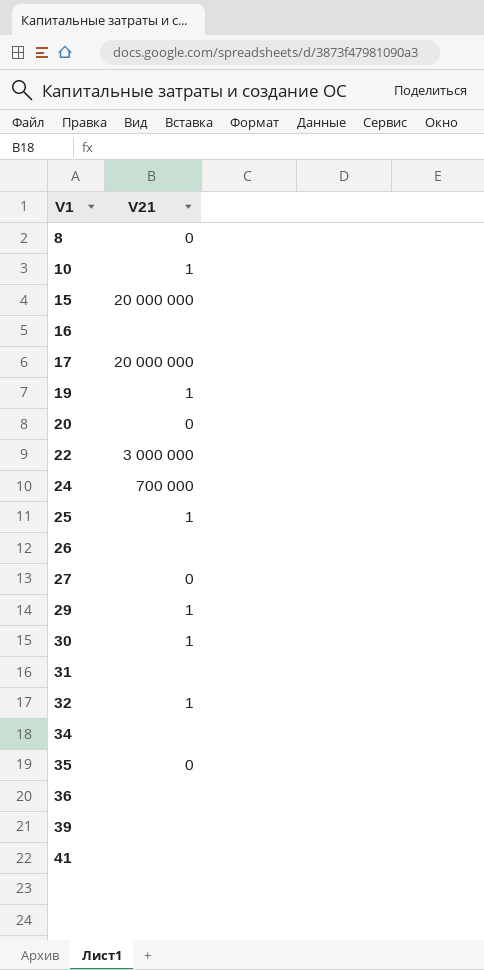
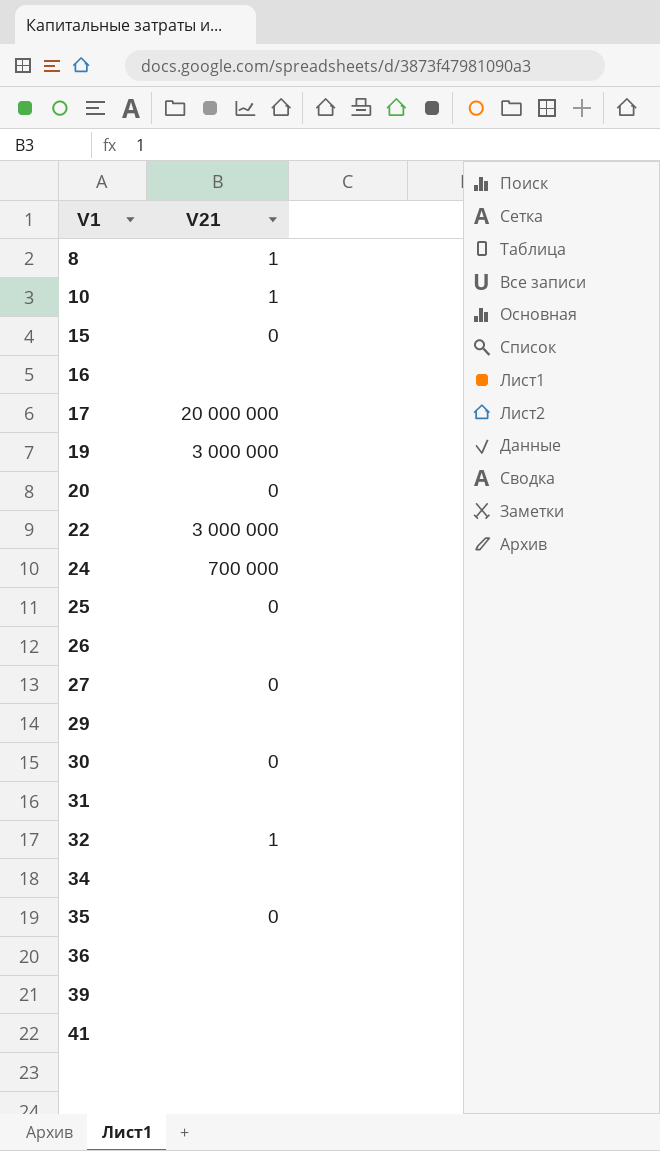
8 | V21: 0 -> 1
15 | V21: 20 000 000 -> 0
19 | V21: 1 -> 3 000 000
25 | V21: 1 -> 0
29 | V21: 1 -> none
30 | V21: 1 -> 0

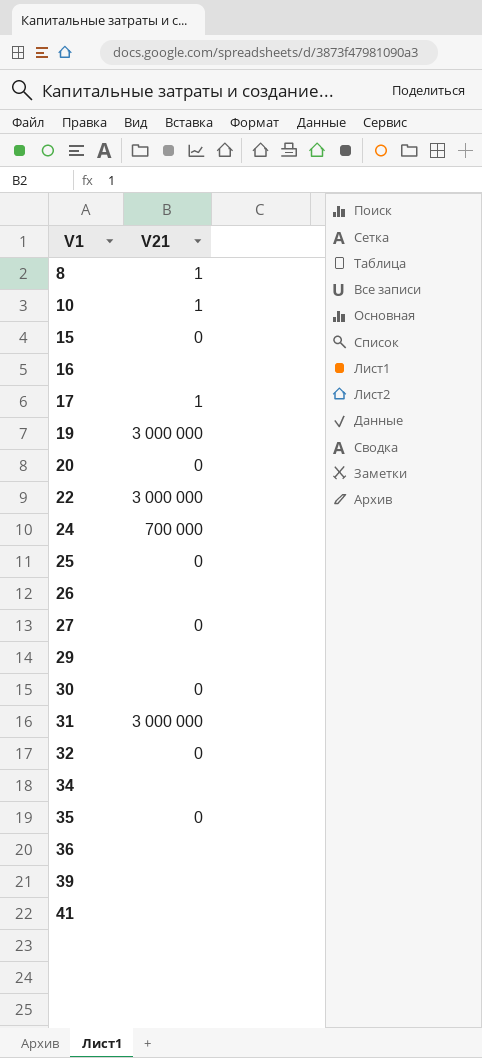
17 | V21: 20 000 000 -> 1
31 | V21: none -> 3 000 000
32 | V21: 1 -> 0

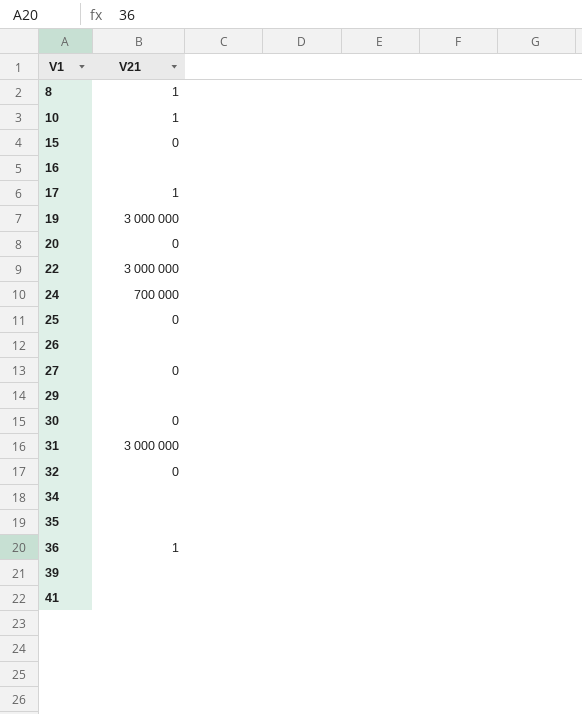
35 | V21: 0 -> none
36 | V21: none -> 1

